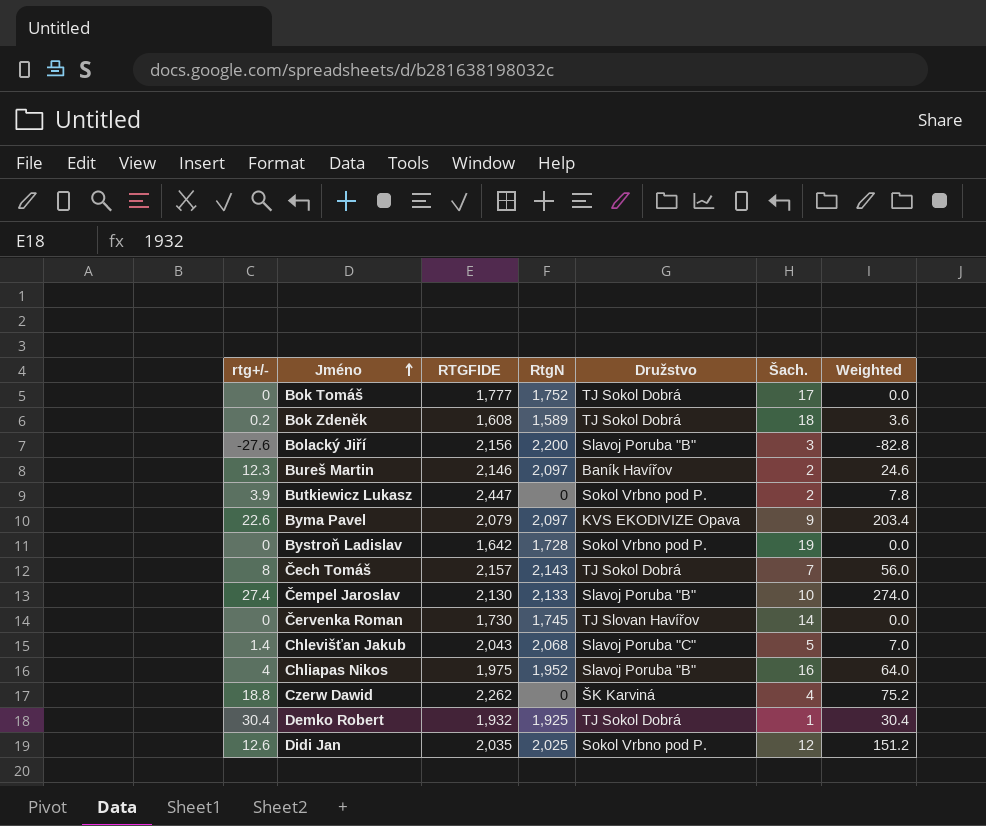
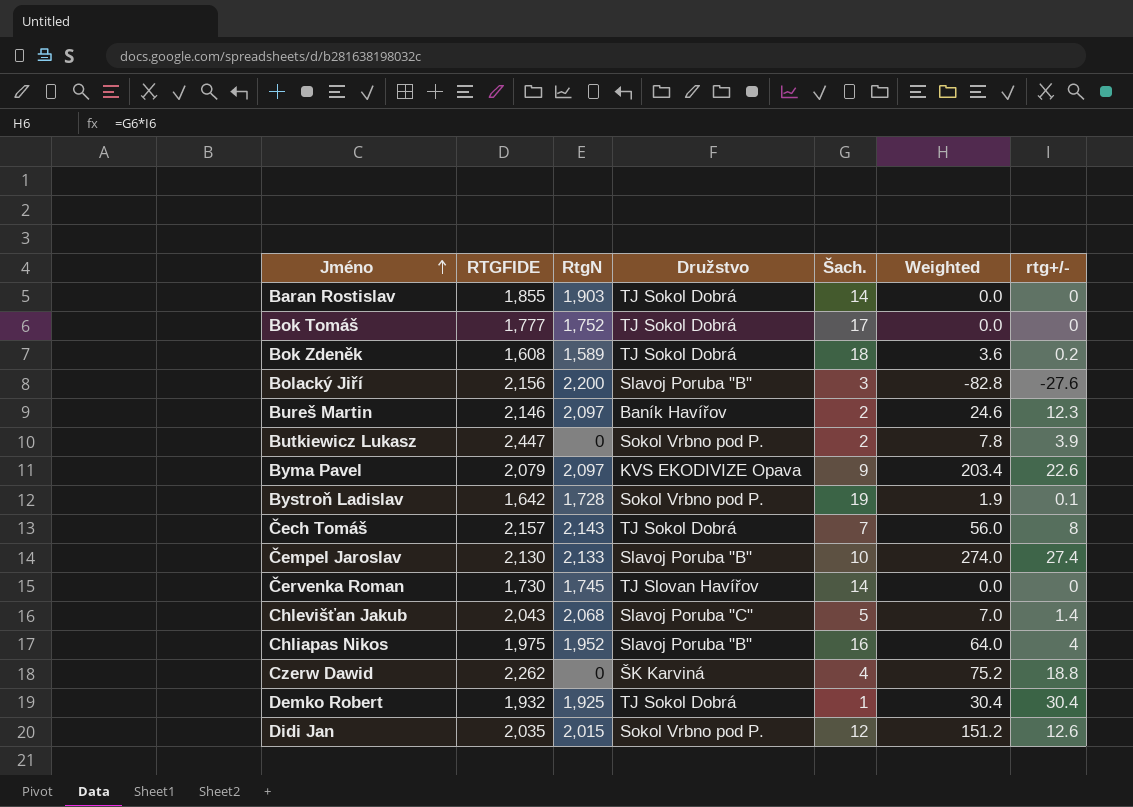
column rtg+/- | position: 1 -> 7
row Baran Rostislav: none -> 1,855 | 1,903 | TJ Sokol Dobrá | 14 | 0.0 | 0
Bystroň Ladislav | Weighted: 0.0 -> 1.9
Bystroň Ladislav | rtg+/-: 0 -> 0.1
Didi Jan | RtgN: 2,025 -> 2,015

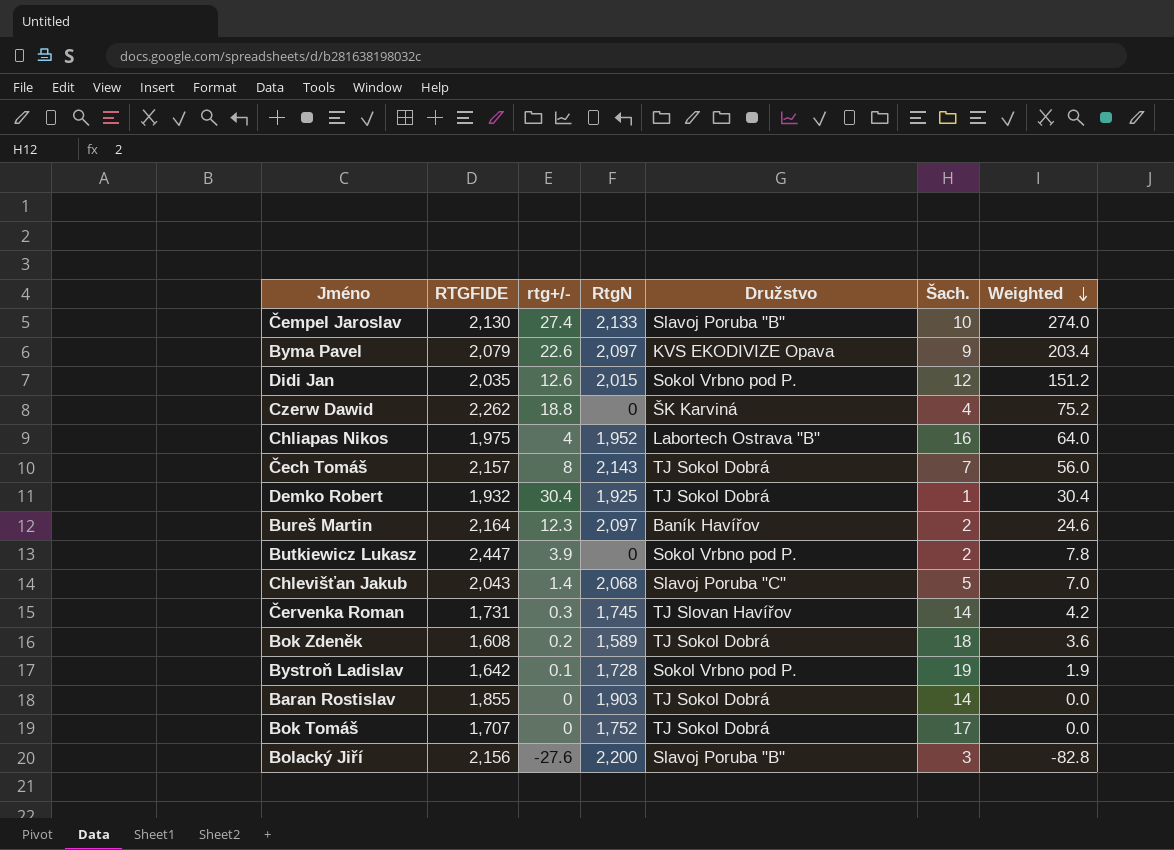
row order: Jméno ascending -> Weighted descending
column rtg+/- | position: 7 -> 3
Chliapas Nikos | Družstvo: Slavoj Poruba "B" -> Labortech Ostrava "B"
Bureš Martin | RTGFIDE: 2,146 -> 2,164
Červenka Roman | RTGFIDE: 1,730 -> 1,731
Červenka Roman | rtg+/-: 0 -> 0.3
Červenka Roman | Weighted: 0.0 -> 4.2
Bok Tomáš | RTGFIDE: 1,777 -> 1,707

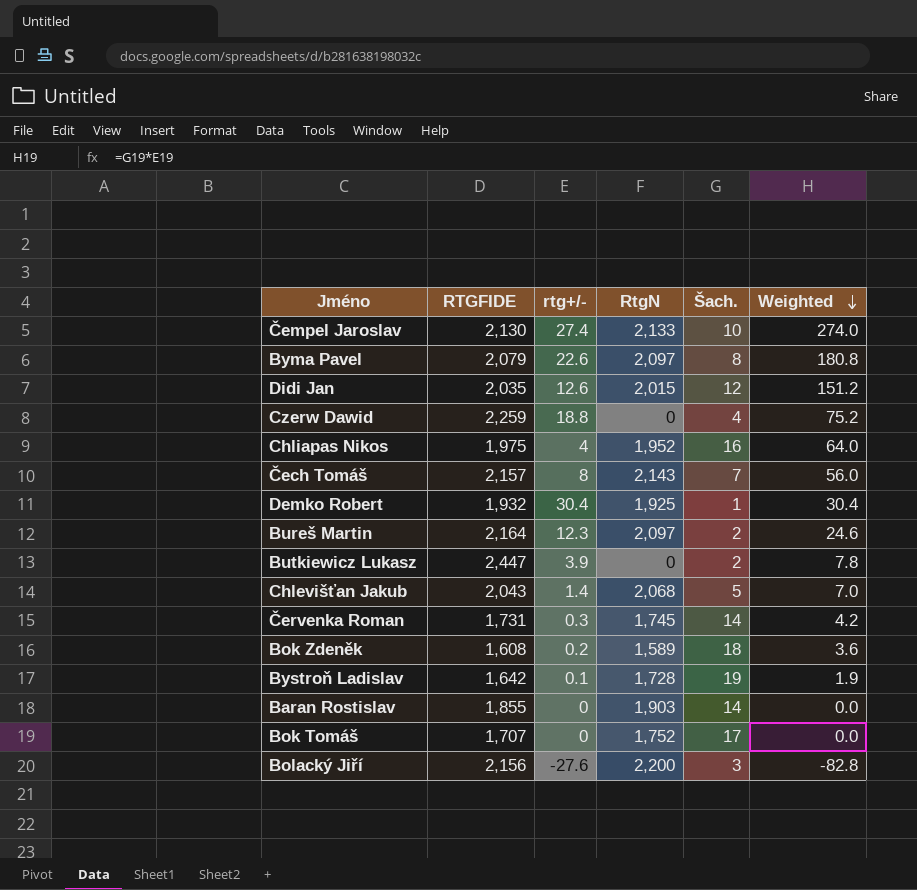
column Družstvo | position: 5 -> none
Byma Pavel | Šach.: 9 -> 8
Byma Pavel | Weighted: 203.4 -> 180.8
Czerw Dawid | RTGFIDE: 2,262 -> 2,259

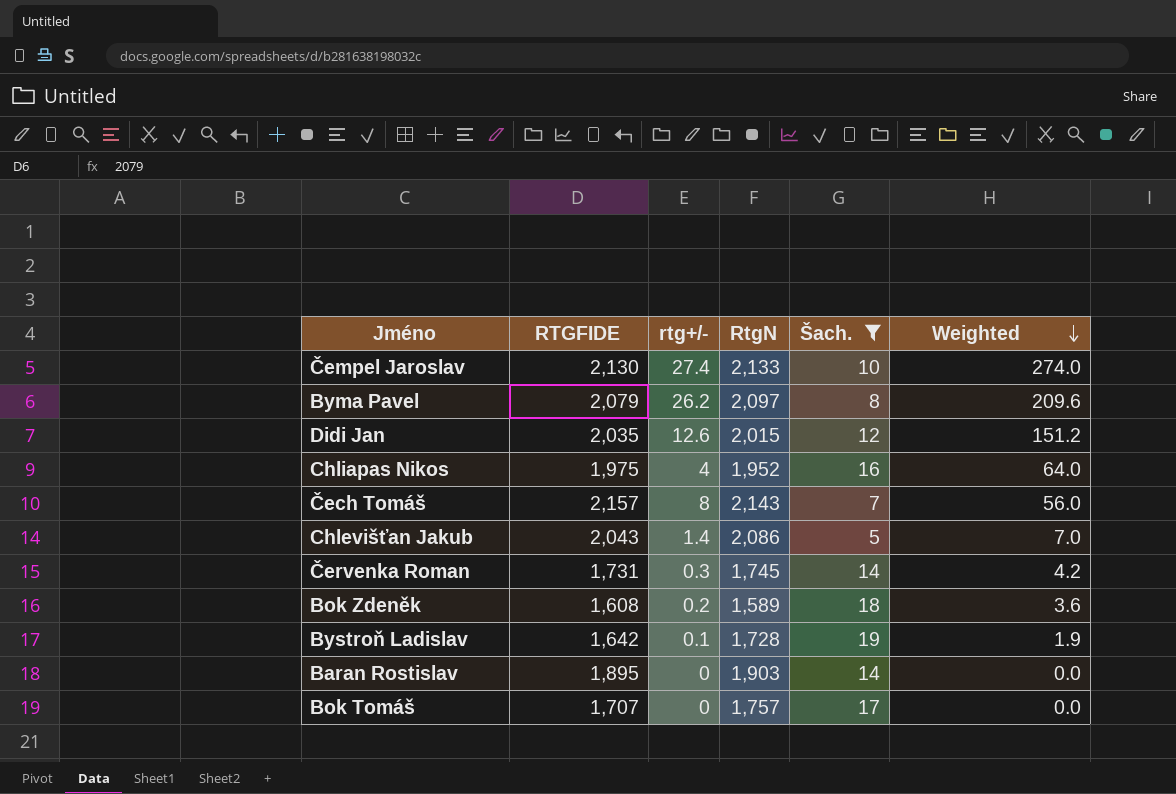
filter: none -> Šach. >= 5
Byma Pavel | rtg+/-: 22.6 -> 26.2
Byma Pavel | Weighted: 180.8 -> 209.6
Chlevišťan Jakub | RtgN: 2,068 -> 2,086
Baran Rostislav | RTGFIDE: 1,855 -> 1,895
Bok Tomáš | RtgN: 1,752 -> 1,757

